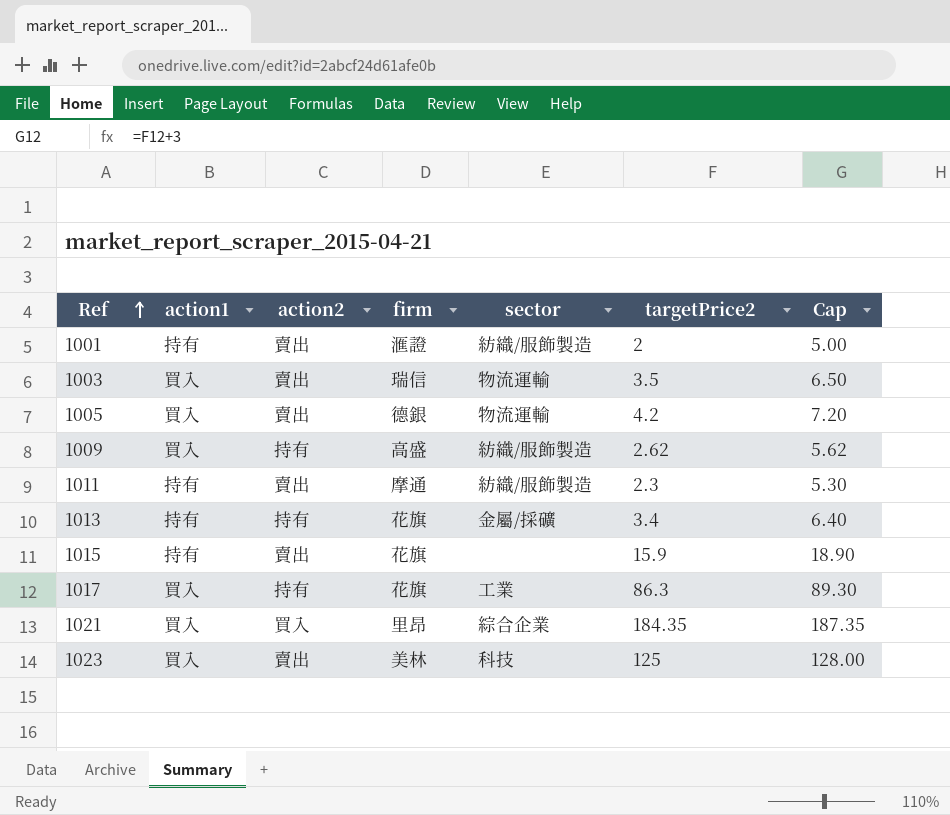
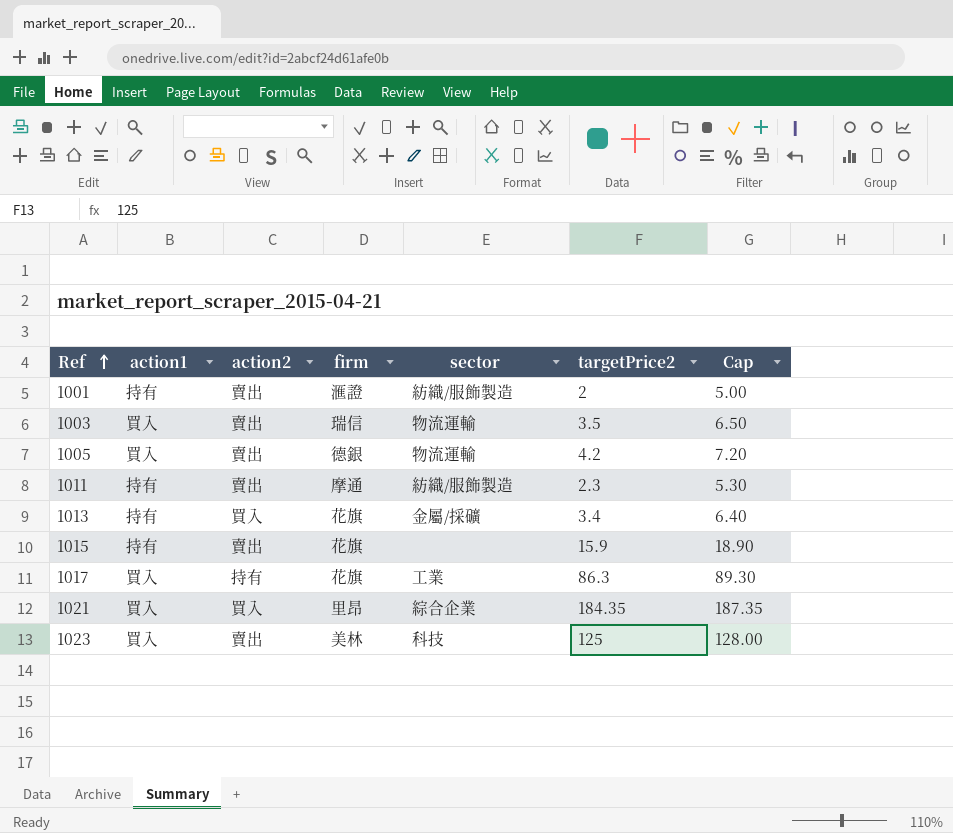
row 1009: 買入 | 持有 | 高盛 | 紡織/服飾製造 | 2.62 | 5.62 -> none
1013 | action2: 持有 -> 買入

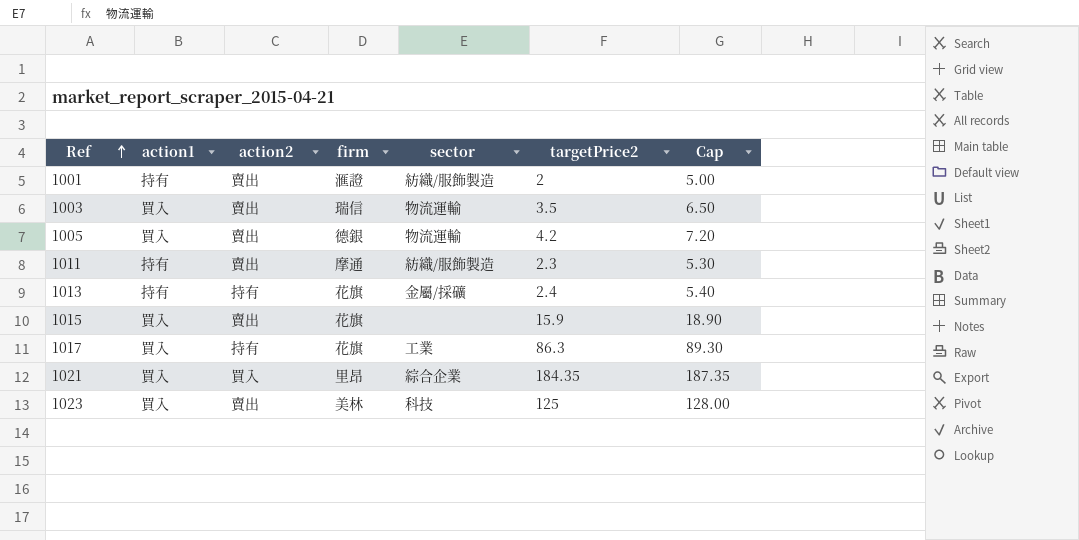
1013 | action2: 買入 -> 持有
1013 | targetPrice2: 3.4 -> 2.4
1013 | Cap: 6.40 -> 5.40
1015 | action1: 持有 -> 買入

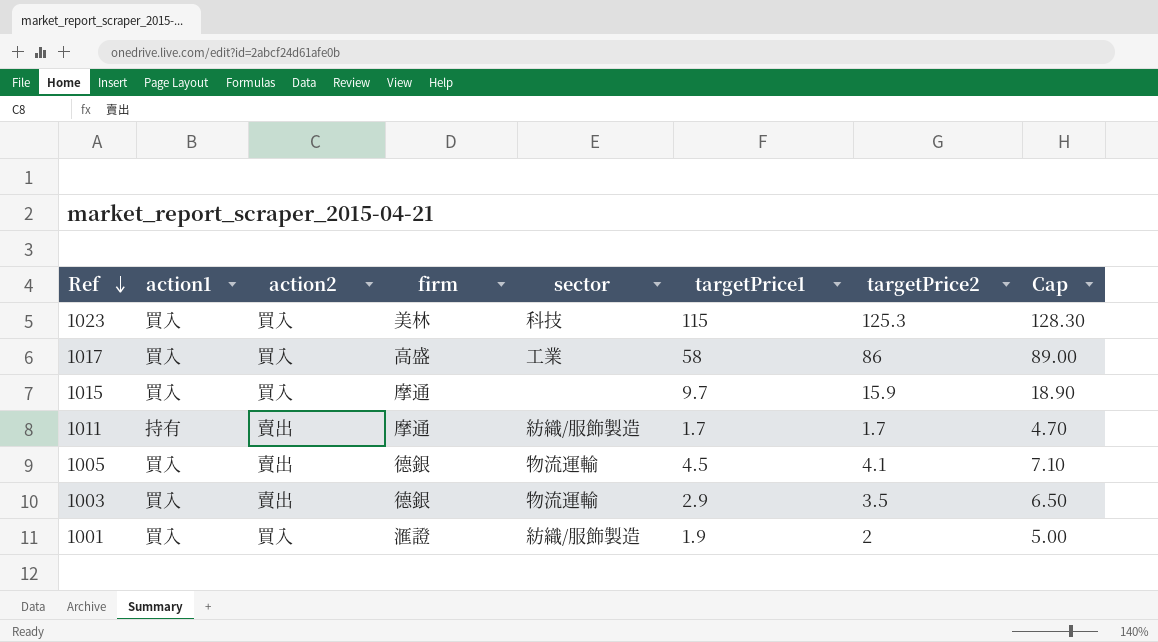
row order: Ref ascending -> Ref descending
column targetPrice1 | position: none -> 6
row 1013: 持有 | 持有 | 花旗 | 金屬/採礦 | 2.4 | 5.40 -> none
row 1021: 買入 | 買入 | 里昂 | 綜合企業 | 184.35 | 187.35 -> none
1023 | action2: 賣出 -> 買入
1023 | targetPrice2: 125 -> 125.3
1023 | Cap: 128.00 -> 128.30
1017 | action2: 持有 -> 買入
1017 | firm: 花旗 -> 高盛
1017 | targetPrice2: 86.3 -> 86
1017 | Cap: 89.30 -> 89.00
1015 | action2: 賣出 -> 買入
1015 | firm: 花旗 -> 摩通
1011 | targetPrice2: 2.3 -> 1.7
1011 | Cap: 5.30 -> 4.70
1005 | targetPrice2: 4.2 -> 4.1
1005 | Cap: 7.20 -> 7.10
1003 | firm: 瑞信 -> 德銀
1001 | action1: 持有 -> 買入
1001 | action2: 賣出 -> 買入

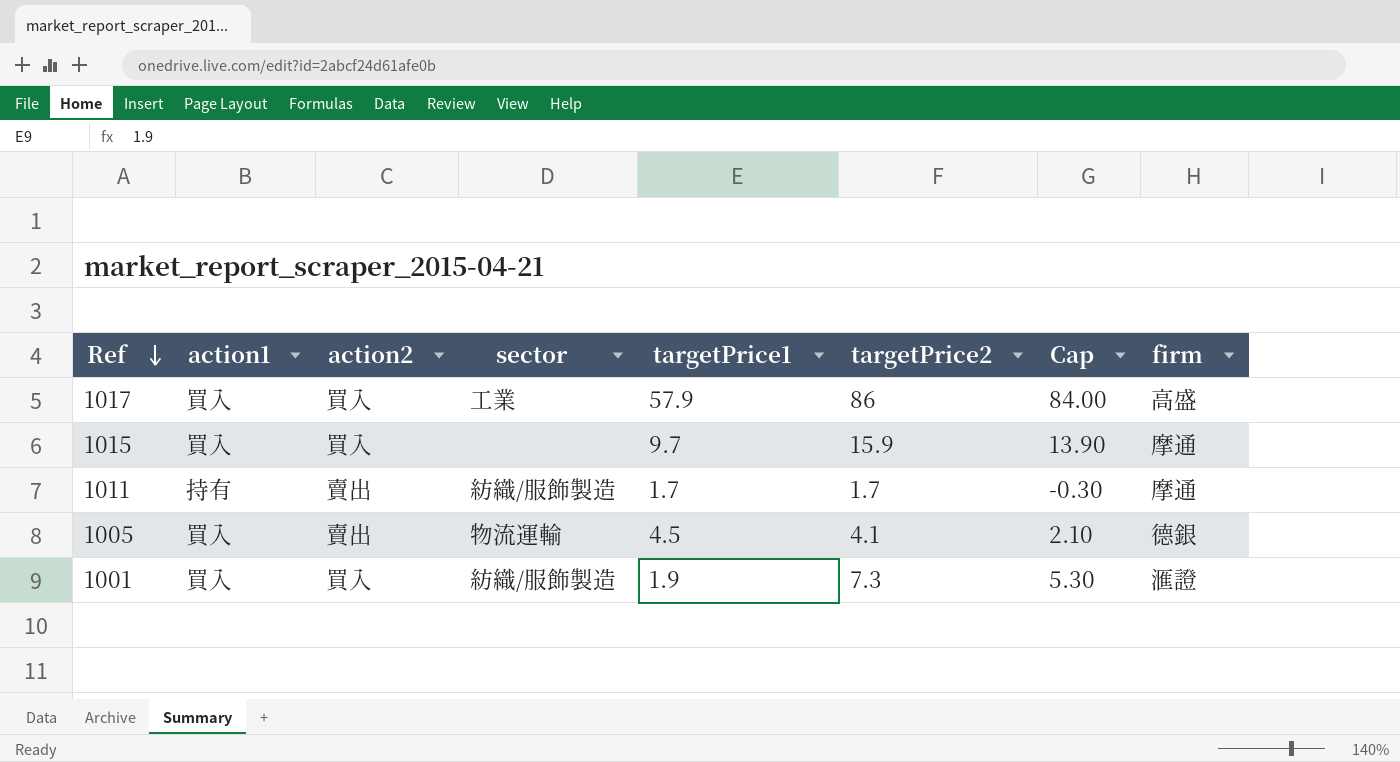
column Cap | formula: [targetPrice2] + 3 -> [targetPrice2] - 2
column firm | position: 4 -> 8
row 1023: 買入 | 買入 | 美林 | 科技 | 115 | 125.3 | 128.30 -> none
row 1003: 買入 | 賣出 | 德銀 | 物流運輸 | 2.9 | 3.5 | 6.50 -> none
1017 | targetPrice1: 58 -> 57.9
1001 | targetPrice2: 2 -> 7.3

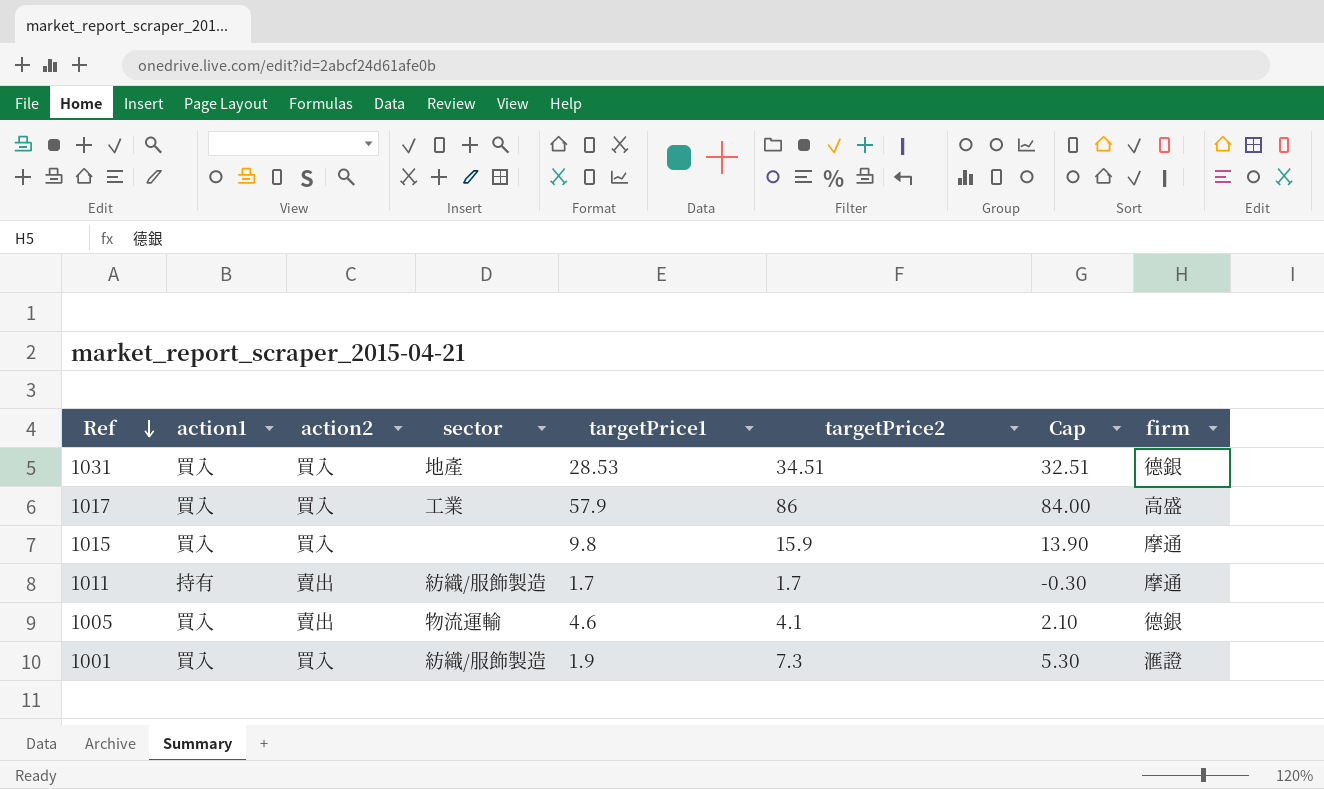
row 1031: none -> 買入 | 買入 | 地產 | 28.53 | 34.51 | 32.51 | 德銀
1015 | targetPrice1: 9.7 -> 9.8
1005 | targetPrice1: 4.5 -> 4.6

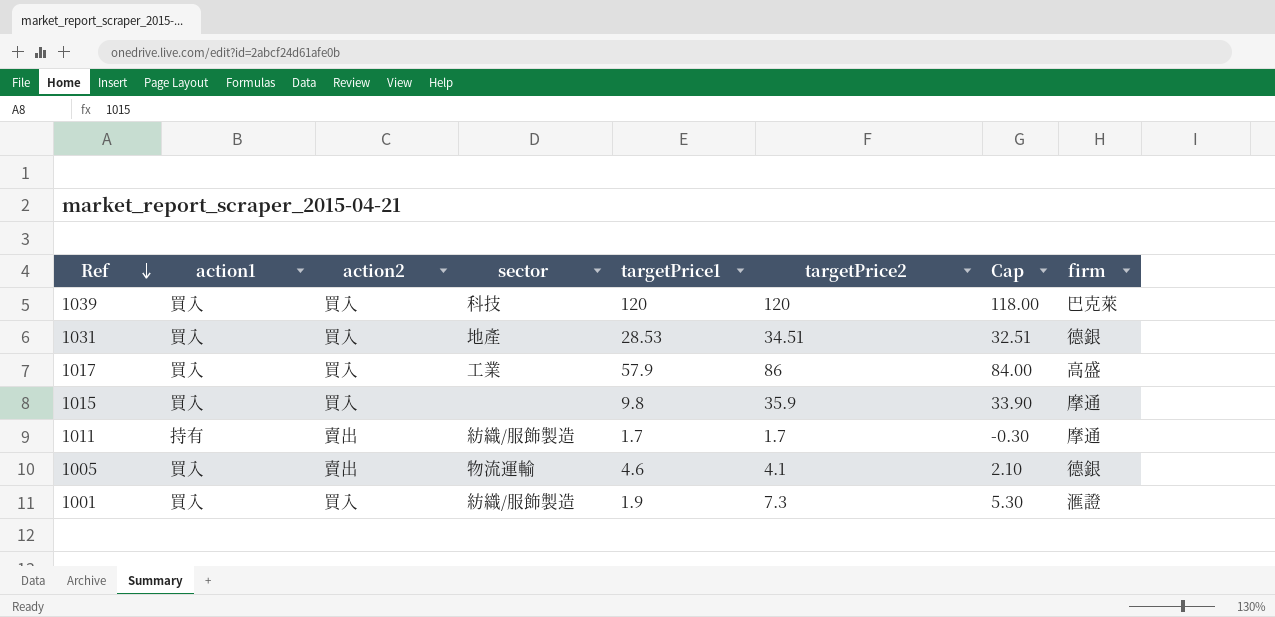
row 1039: none -> 買入 | 買入 | 科技 | 120 | 120 | 118.00 | 巴克萊
1015 | targetPrice2: 15.9 -> 35.9
1015 | Cap: 13.90 -> 33.90

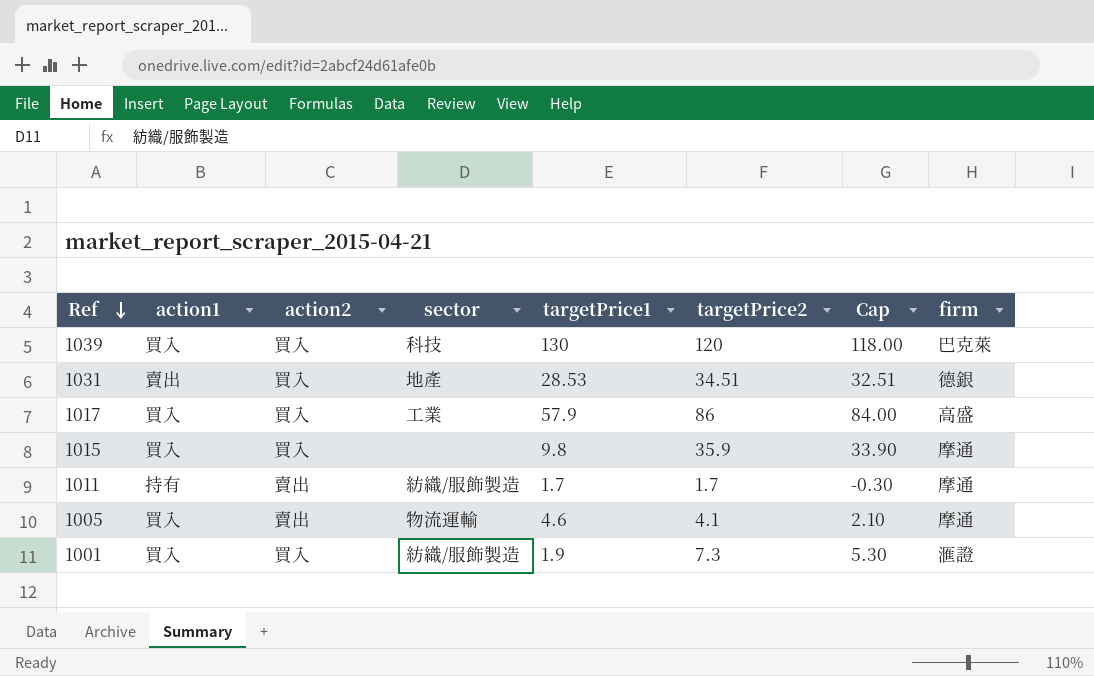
1039 | targetPrice1: 120 -> 130
1031 | action1: 買入 -> 賣出
1005 | firm: 德銀 -> 摩通

